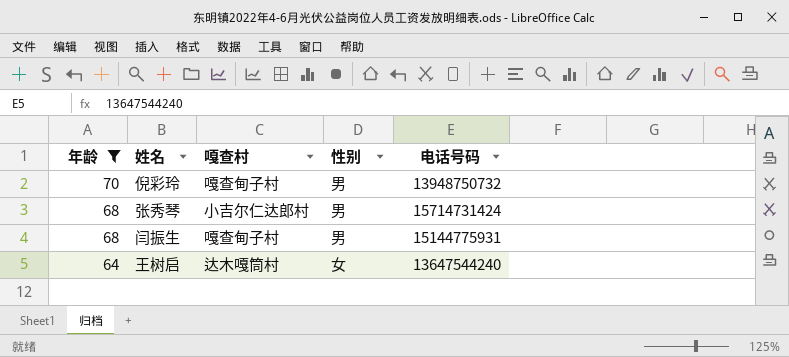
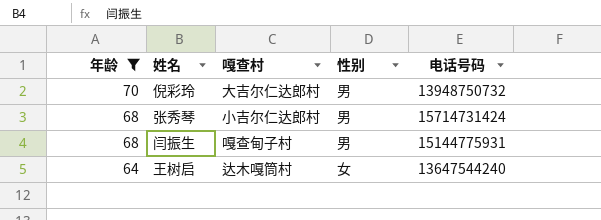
倪彩玲 | 嘎查村: 嘎查甸子村 -> 大吉尔仁达郎村

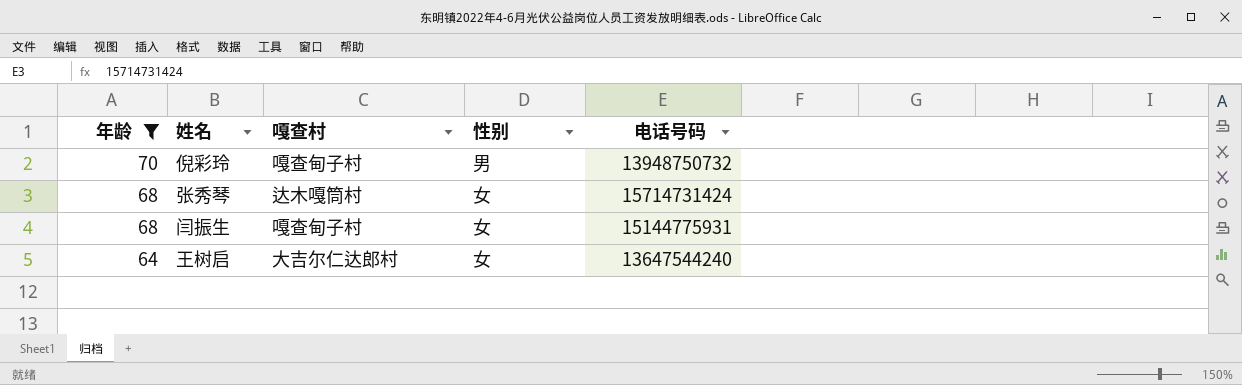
倪彩玲 | 嘎查村: 大吉尔仁达郎村 -> 嘎查甸子村
张秀琴 | 嘎查村: 小吉尔仁达郎村 -> 达木嘎筒村
张秀琴 | 性别: 男 -> 女
闫振生 | 性别: 男 -> 女
王树启 | 嘎查村: 达木嘎筒村 -> 大吉尔仁达郎村

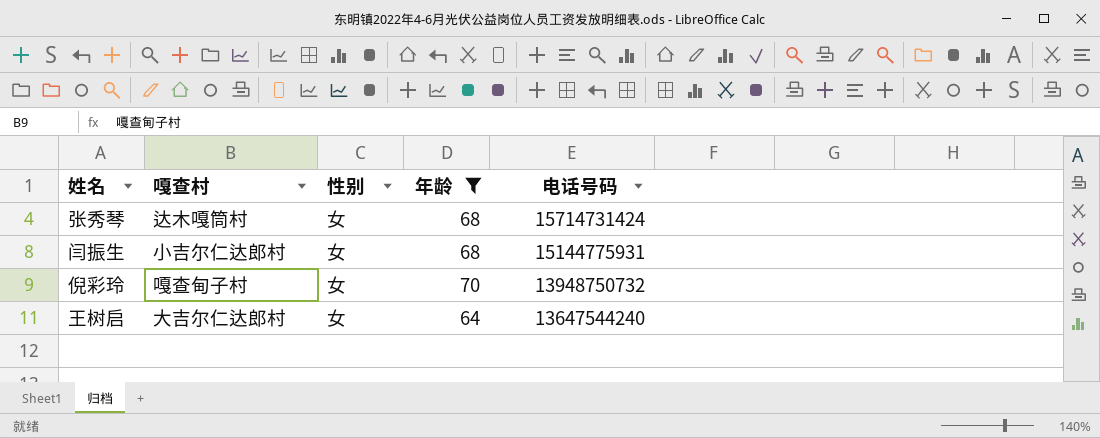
row order: 年龄 descending -> 电话号码 descending
column 年龄 | position: 1 -> 4
闫振生 | 嘎查村: 嘎查甸子村 -> 小吉尔仁达郎村
倪彩玲 | 性别: 男 -> 女

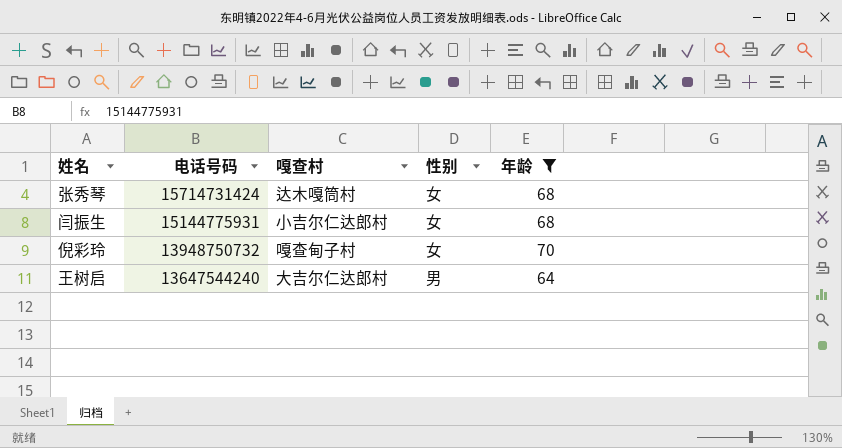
column 电话号码 | position: 5 -> 2
王树启 | 性别: 女 -> 男

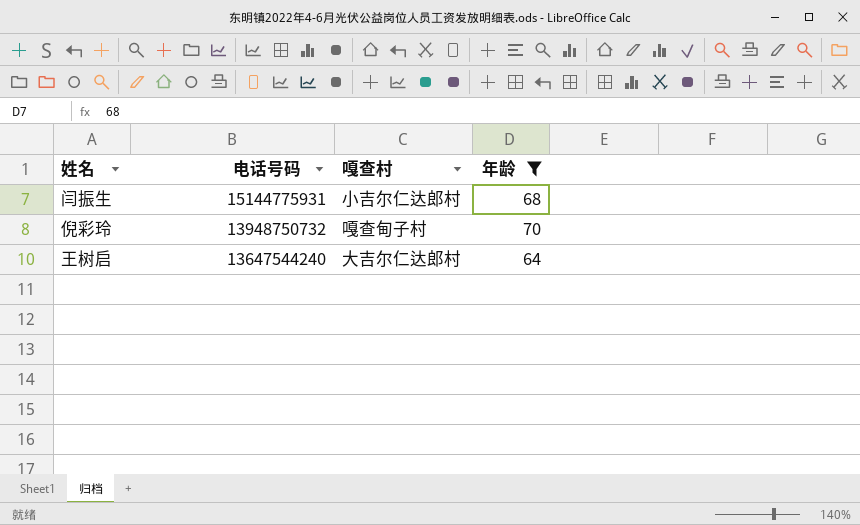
column 性别 | position: 4 -> none
row 张秀琴: 15714731424 | 达木嘎筒村 | 女 | 68 -> none

